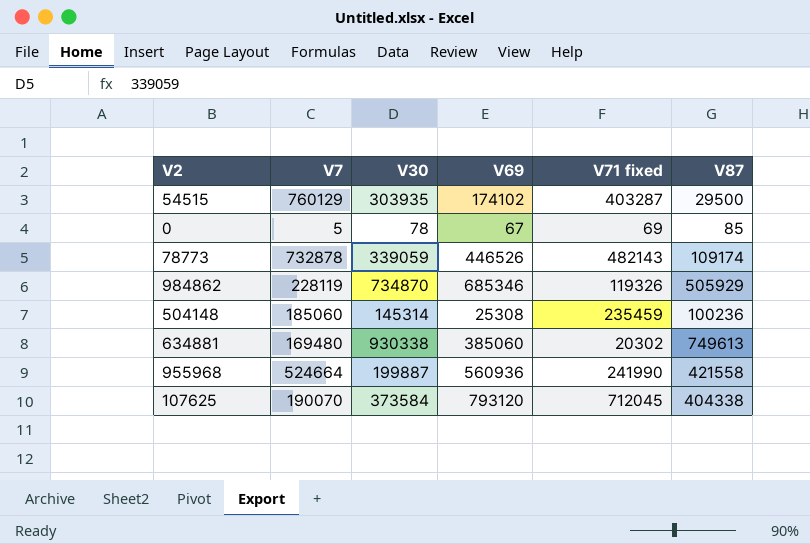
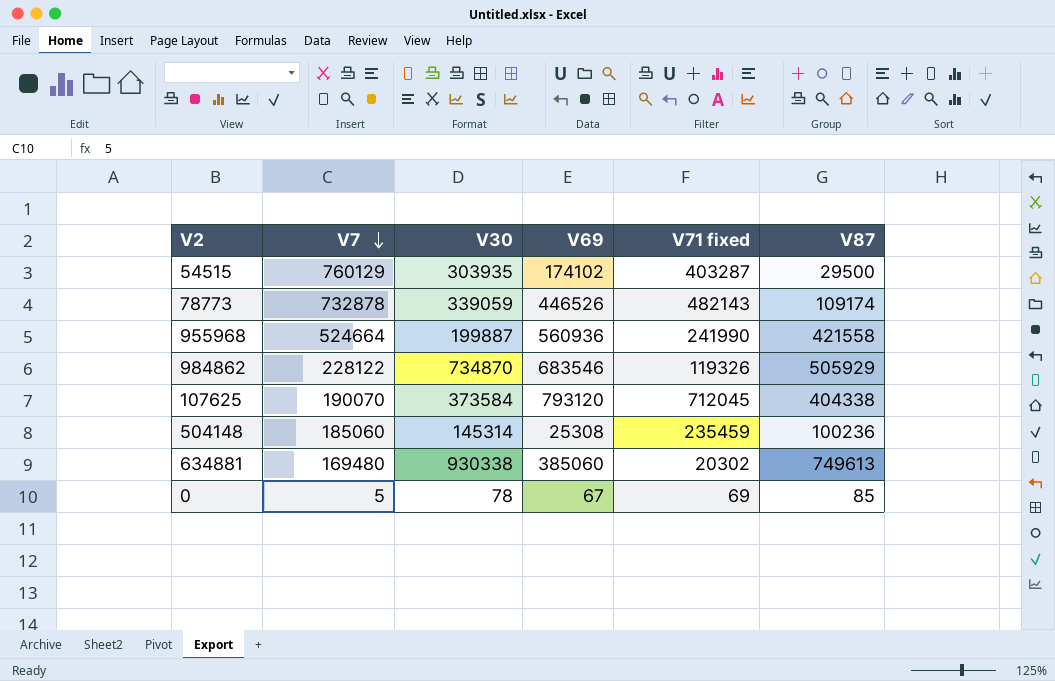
row order: none -> V7 descending
984862 | V7: 228119 -> 228122
984862 | V69: 685346 -> 683546

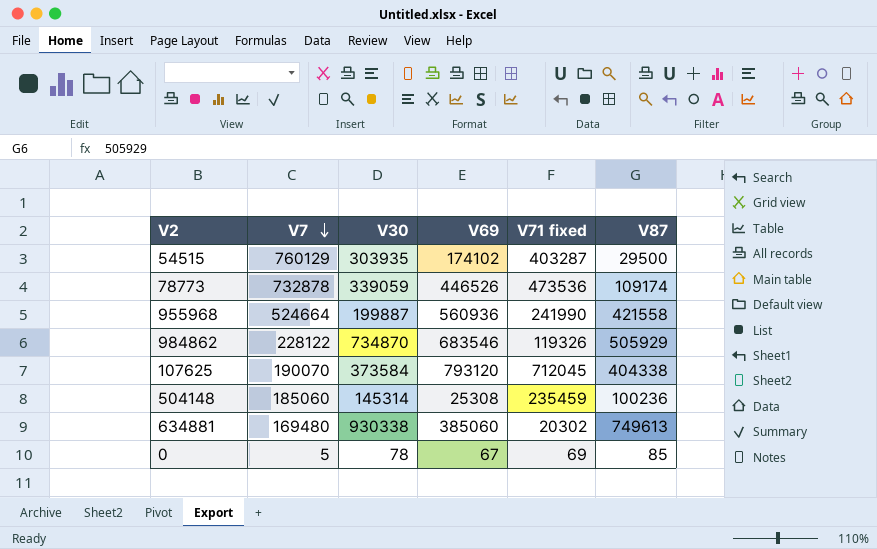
78773 | V71 fixed: 482143 -> 473536

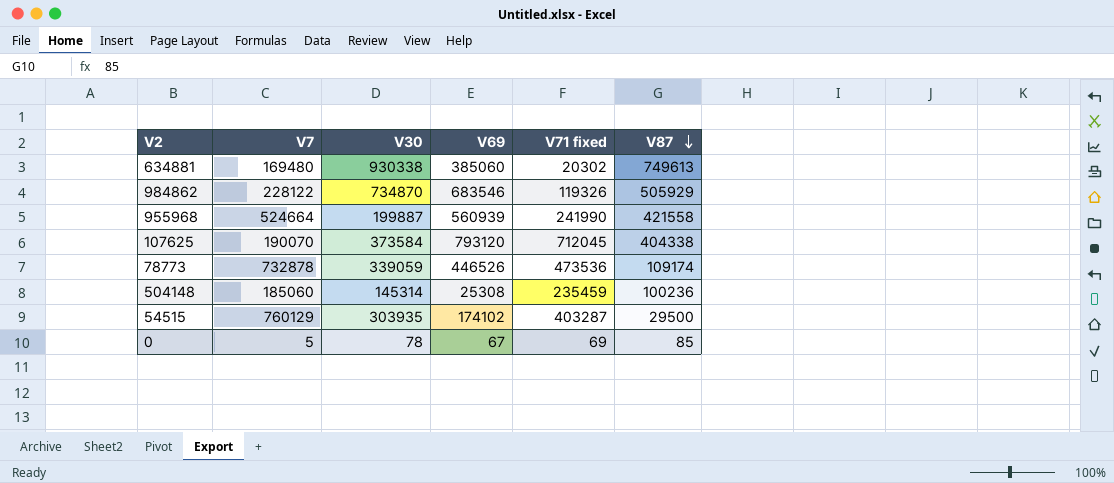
row order: V7 descending -> V87 descending
955968 | V69: 560936 -> 560939

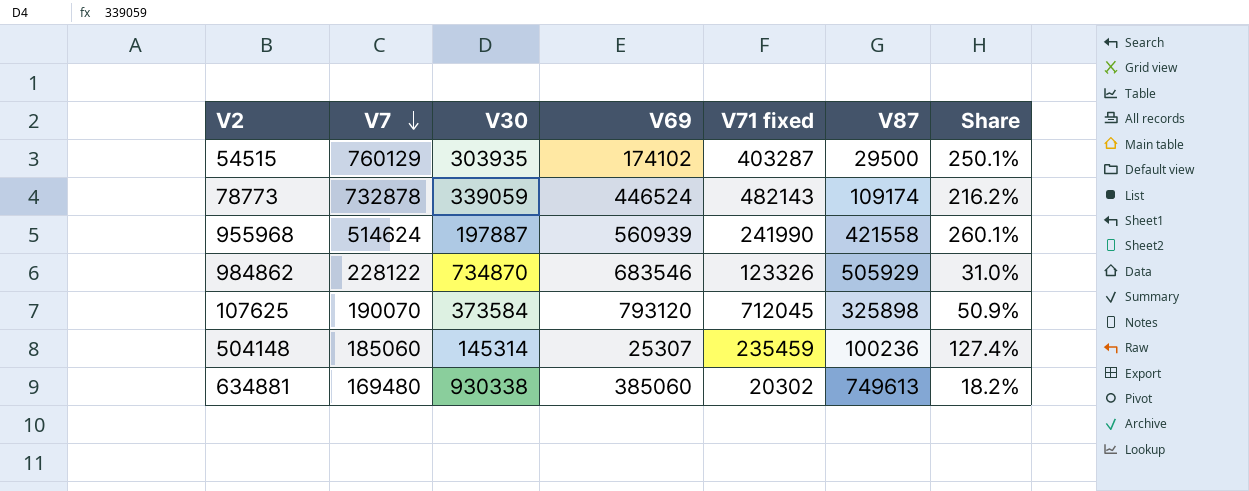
row order: V87 descending -> V7 descending
column Share | formula: none -> [V7] / [V30]
row 0: 5 | 78 | 67 | 69 | 85 -> none
78773 | V69: 446526 -> 446524
78773 | V71 fixed: 473536 -> 482143
955968 | V7: 524664 -> 514624
955968 | V30: 199887 -> 197887
984862 | V71 fixed: 119326 -> 123326
107625 | V87: 404338 -> 325898
504148 | V69: 25308 -> 25307

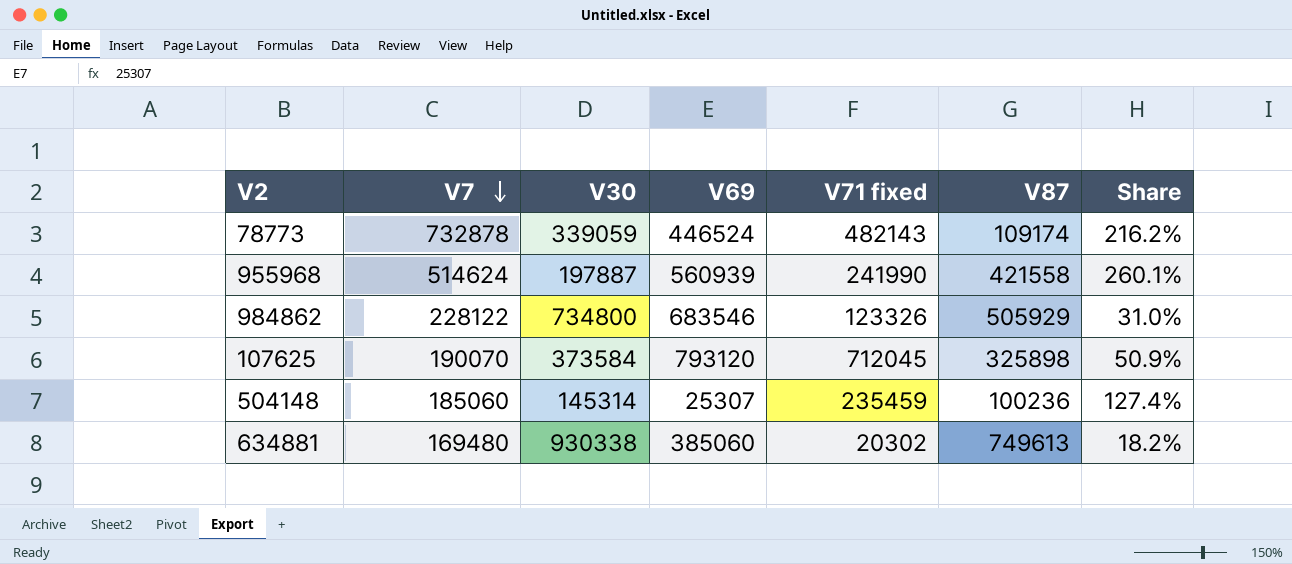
row 54515: 760129 | 303935 | 174102 | 403287 | 29500 | 250.1% -> none
984862 | V30: 734870 -> 734800

